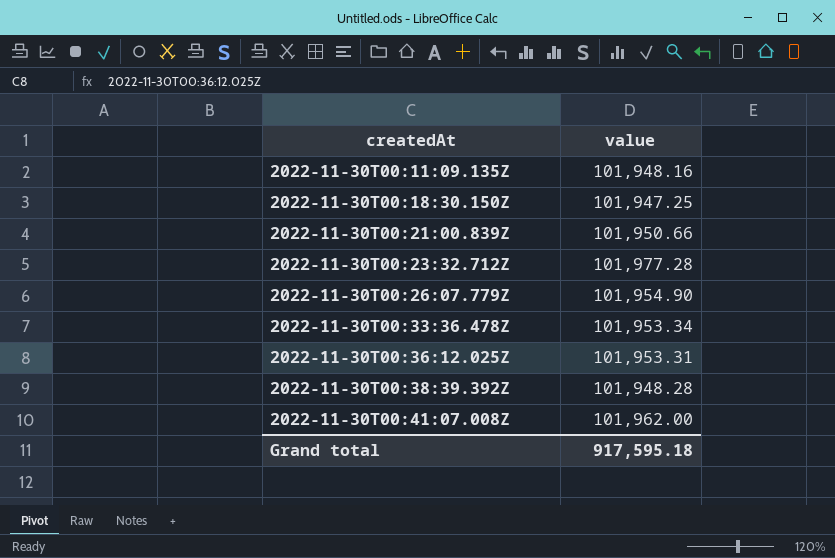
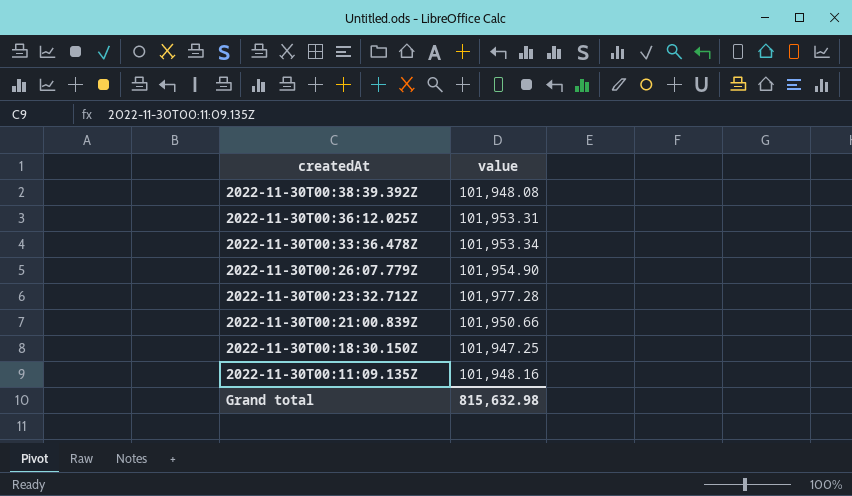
row order: createdAt ascending -> createdAt descending
row 2022-11-30T00:41:07.008Z: 101,962.00 -> none
2022-11-30T00:38:39.392Z | value: 101,948.28 -> 101,948.08
Grand total | value: 917,595.18 -> 815,632.98

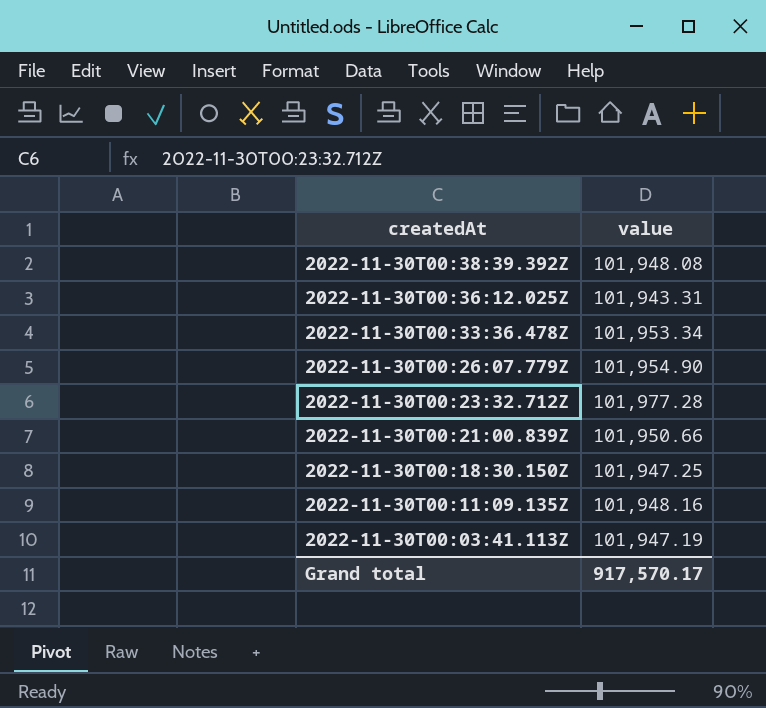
2022-11-30T00:36:12.025Z | value: 101,953.31 -> 101,943.31
row 2022-11-30T00:03:41.113Z: none -> 101,947.19
Grand total | value: 815,632.98 -> 917,570.17

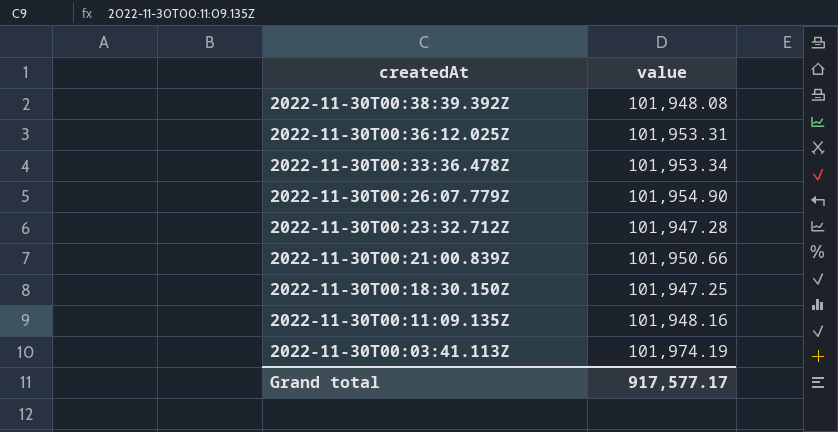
2022-11-30T00:36:12.025Z | value: 101,943.31 -> 101,953.31
2022-11-30T00:23:32.712Z | value: 101,977.28 -> 101,947.28
2022-11-30T00:03:41.113Z | value: 101,947.19 -> 101,974.19
Grand total | value: 917,570.17 -> 917,577.17

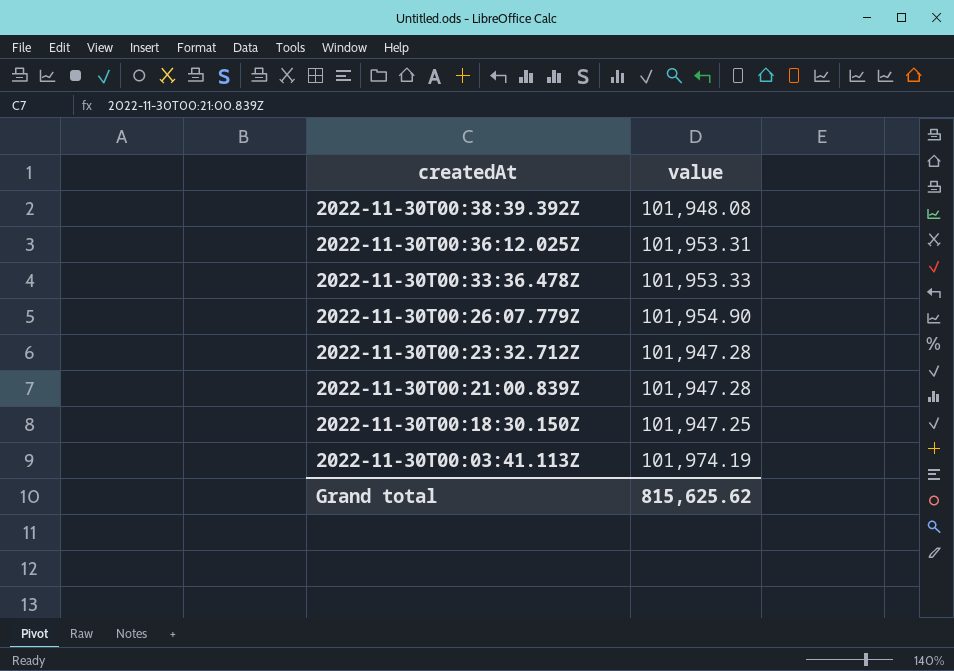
row 2022-11-30T00:11:09.135Z: 101,948.16 -> none
2022-11-30T00:33:36.478Z | value: 101,953.34 -> 101,953.33
2022-11-30T00:21:00.839Z | value: 101,950.66 -> 101,947.28
Grand total | value: 917,577.17 -> 815,625.62

